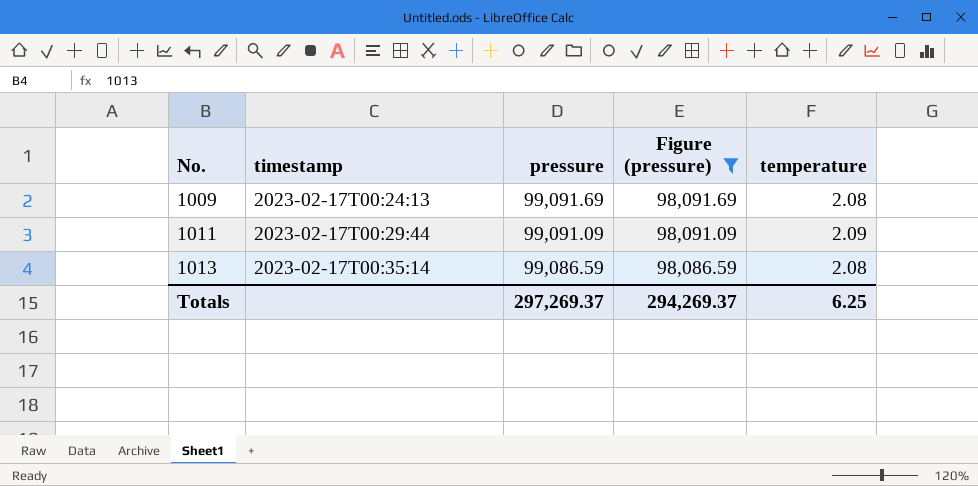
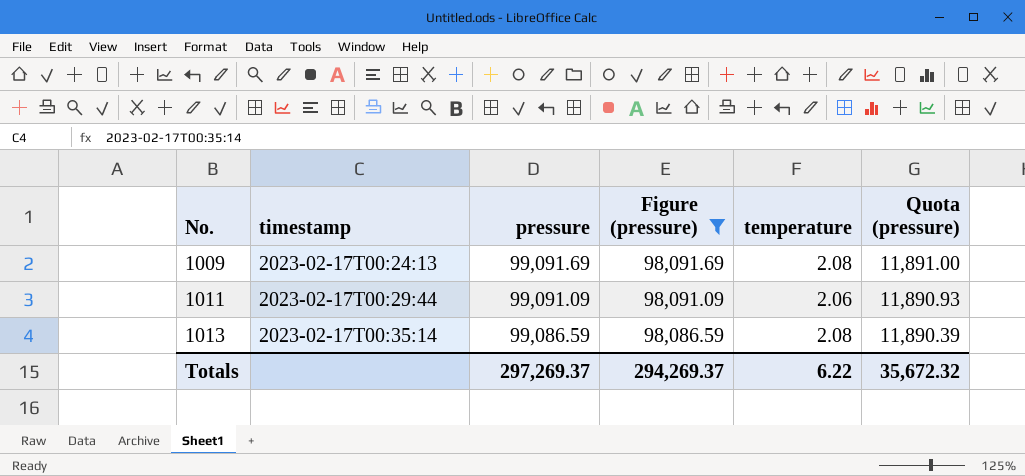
column Quota (pressure) | formula: none -> [pressure] * 0.12
1011 | temperature: 2.09 -> 2.06
Totals | temperature: 6.25 -> 6.22

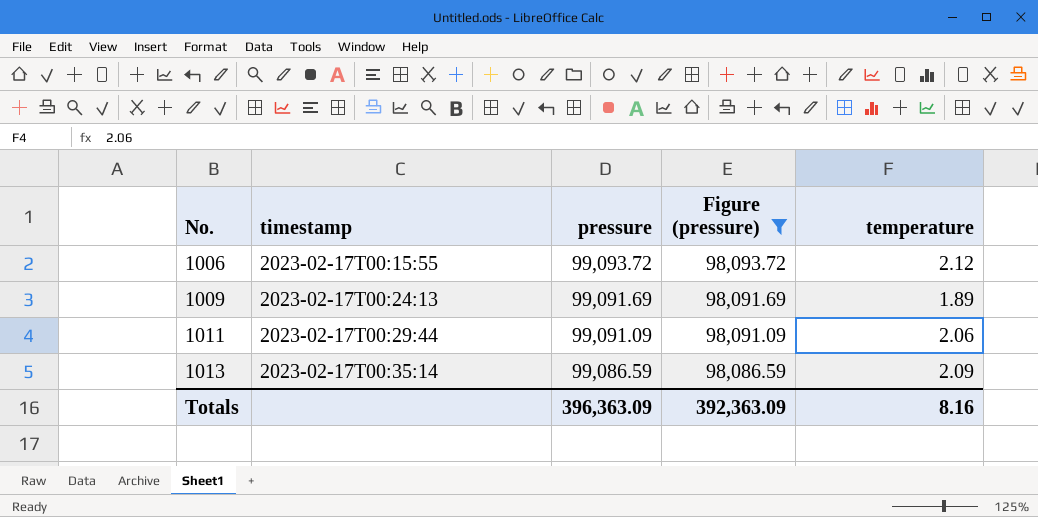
column Quota (pressure) | formula: [pressure] * 0.12 -> none
row 1006: none -> 2023-02-17T00:15:55 | 99,093.72 | 98,093.72 | 2.12
1009 | temperature: 2.08 -> 1.89
1013 | temperature: 2.08 -> 2.09
Totals | pressure: 297,269.37 -> 396,363.09
Totals | Figure (pressure): 294,269.37 -> 392,363.09
Totals | temperature: 6.22 -> 8.16

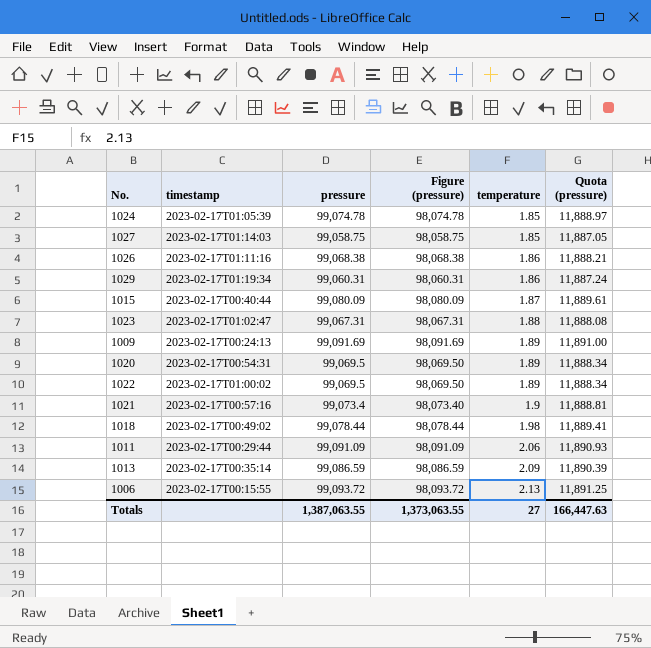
filter: Figure (pressure) >= 98,086.59 -> none
row order: No. ascending -> temperature ascending
column Quota (pressure) | formula: none -> [pressure] * 0.12
1006 | temperature: 2.12 -> 2.13
Totals | pressure: 396,363.09 -> 1,387,063.55
Totals | Figure (pressure): 392,363.09 -> 1,373,063.55
Totals | temperature: 8.16 -> 27

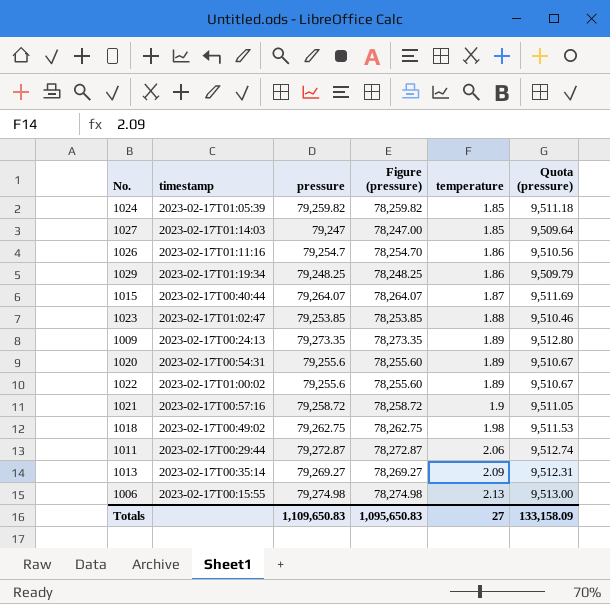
1024 | pressure: 99,074.78 -> 79,259.82
1024 | Figure (pressure): 98,074.78 -> 78,259.82
1024 | Quota (pressure): 11,888.97 -> 9,511.18
1027 | pressure: 99,058.75 -> 79,247
1027 | Figure (pressure): 98,058.75 -> 78,247.00
1027 | Quota (pressure): 11,887.05 -> 9,509.64
1026 | pressure: 99,068.38 -> 79,254.7
1026 | Figure (pressure): 98,068.38 -> 78,254.70
1026 | Quota (pressure): 11,888.21 -> 9,510.56
1029 | pressure: 99,060.31 -> 79,248.25
1029 | Figure (pressure): 98,060.31 -> 78,248.25
1029 | Quota (pressure): 11,887.24 -> 9,509.79
1015 | pressure: 99,080.09 -> 79,264.07
1015 | Figure (pressure): 98,080.09 -> 78,264.07
1015 | Quota (pressure): 11,889.61 -> 9,511.69
1023 | pressure: 99,067.31 -> 79,253.85
1023 | Figure (pressure): 98,067.31 -> 78,253.85
1023 | Quota (pressure): 11,888.08 -> 9,510.46
1009 | pressure: 99,091.69 -> 79,273.35
1009 | Figure (pressure): 98,091.69 -> 78,273.35
1009 | Quota (pressure): 11,891.00 -> 9,512.80
1020 | pressure: 99,069.5 -> 79,255.6
1020 | Figure (pressure): 98,069.50 -> 78,255.60
1020 | Quota (pressure): 11,888.34 -> 9,510.67
1022 | pressure: 99,069.5 -> 79,255.6
1022 | Figure (pressure): 98,069.50 -> 78,255.60
1022 | Quota (pressure): 11,888.34 -> 9,510.67
1021 | pressure: 99,073.4 -> 79,258.72
1021 | Figure (pressure): 98,073.40 -> 78,258.72
1021 | Quota (pressure): 11,888.81 -> 9,511.05
1018 | pressure: 99,078.44 -> 79,262.75
1018 | Figure (pressure): 98,078.44 -> 78,262.75
1018 | Quota (pressure): 11,889.41 -> 9,511.53
1011 | pressure: 99,091.09 -> 79,272.87
1011 | Figure (pressure): 98,091.09 -> 78,272.87
1011 | Quota (pressure): 11,890.93 -> 9,512.74
1013 | pressure: 99,086.59 -> 79,269.27
1013 | Figure (pressure): 98,086.59 -> 78,269.27
1013 | Quota (pressure): 11,890.39 -> 9,512.31
1006 | pressure: 99,093.72 -> 79,274.98
1006 | Figure (pressure): 98,093.72 -> 78,274.98
1006 | Quota (pressure): 11,891.25 -> 9,513.00
Totals | pressure: 1,387,063.55 -> 1,109,650.83
Totals | Figure (pressure): 1,373,063.55 -> 1,095,650.83
Totals | Quota (pressure): 166,447.63 -> 133,158.09

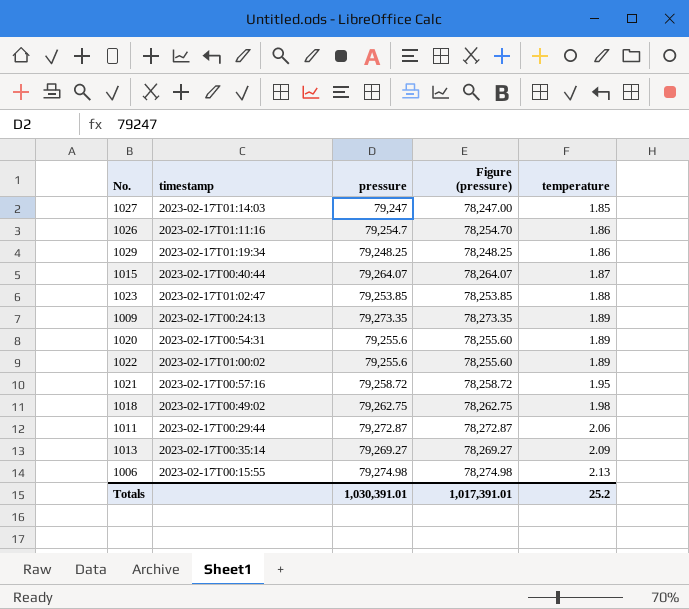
column Quota (pressure) | formula: [pressure] * 0.12 -> none
row 1024: 2023-02-17T01:05:39 | 79,259.82 | 78,259.82 | 1.85 | 9,511.18 -> none
1021 | temperature: 1.9 -> 1.95
Totals | pressure: 1,109,650.83 -> 1,030,391.01
Totals | Figure (pressure): 1,095,650.83 -> 1,017,391.01
Totals | temperature: 27 -> 25.2

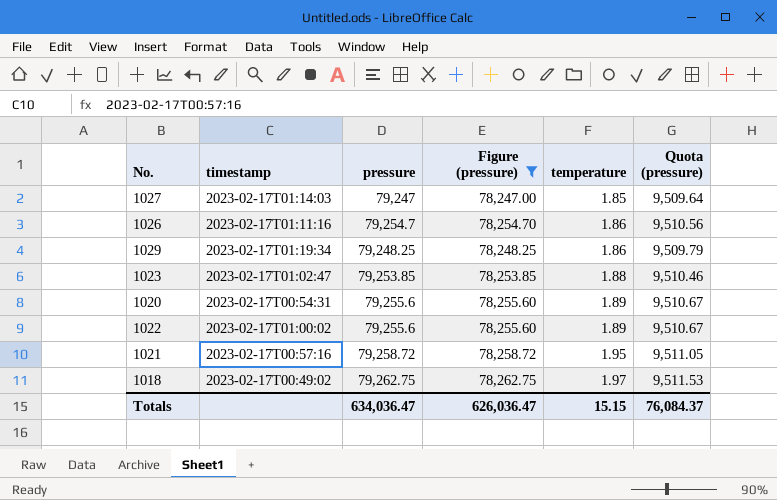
filter: none -> Figure (pressure) <= 78,262.75
column Quota (pressure) | formula: none -> [pressure] * 0.12
1018 | temperature: 1.98 -> 1.97
Totals | pressure: 1,030,391.01 -> 634,036.47
Totals | Figure (pressure): 1,017,391.01 -> 626,036.47
Totals | temperature: 25.2 -> 15.15

